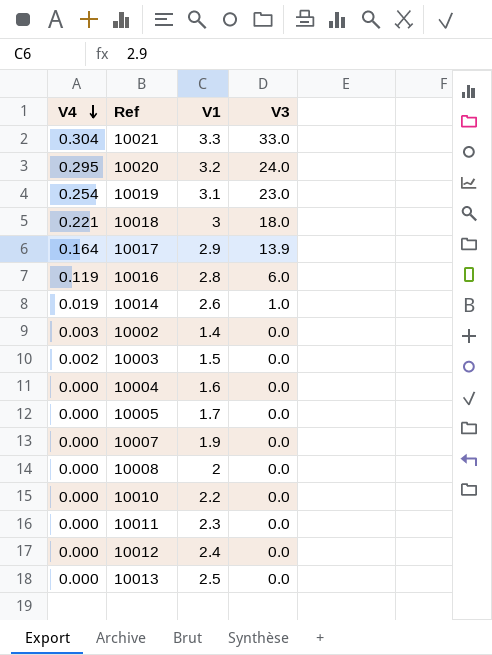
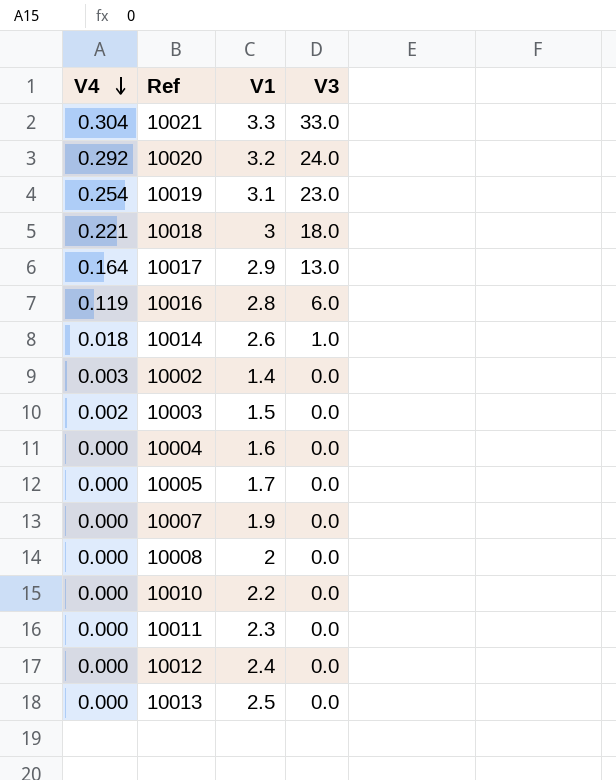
10020 | V4: 0.295 -> 0.292
10017 | V3: 13.9 -> 13.0
10014 | V4: 0.019 -> 0.018

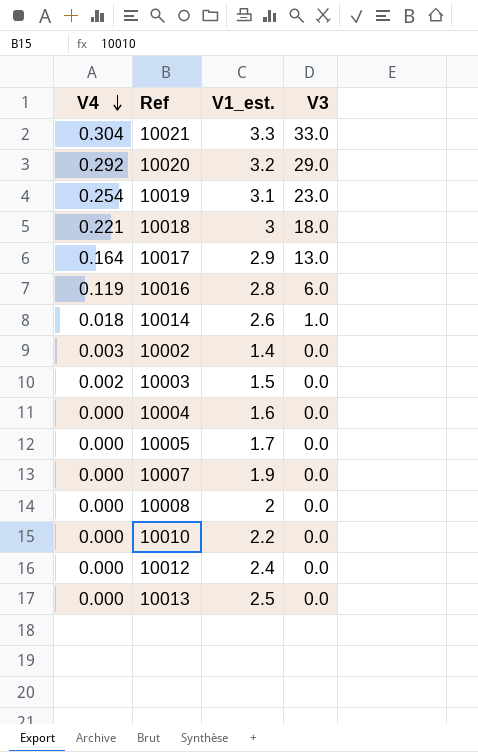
column name: V1 -> V1_est.
row 10011: 0.000 | 2.3 | 0.0 -> none
10020 | V3: 24.0 -> 29.0

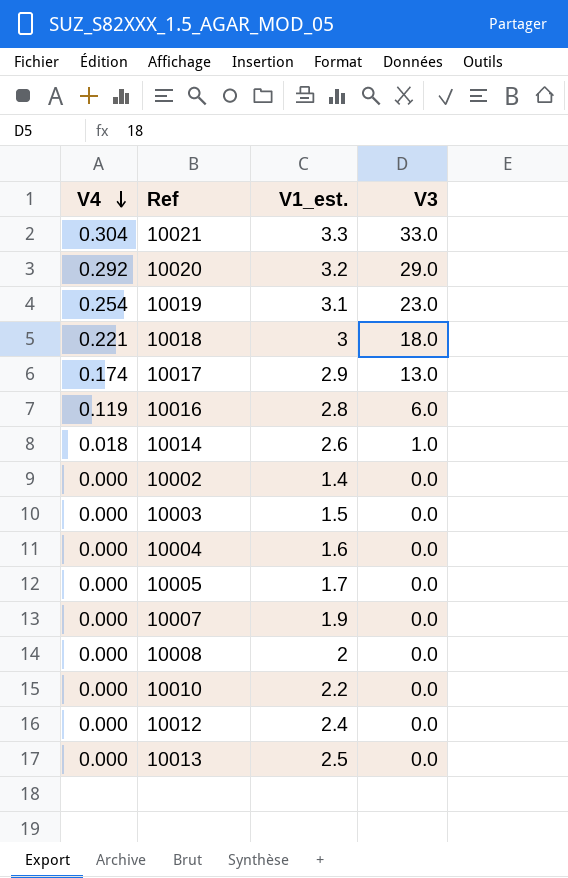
10017 | V4: 0.164 -> 0.174
10002 | V4: 0.003 -> 0.000
10003 | V4: 0.002 -> 0.000

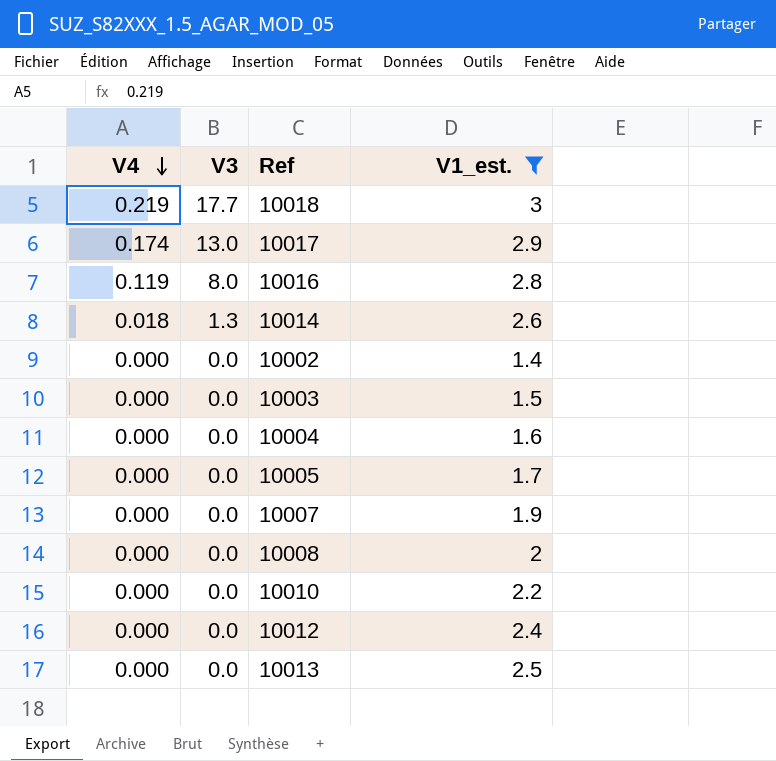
filter: none -> V1_est. <= 3
column V3 | position: 4 -> 2
10018 | V4: 0.221 -> 0.219
10018 | V3: 18.0 -> 17.7
10016 | V3: 6.0 -> 8.0
10014 | V3: 1.0 -> 1.3

